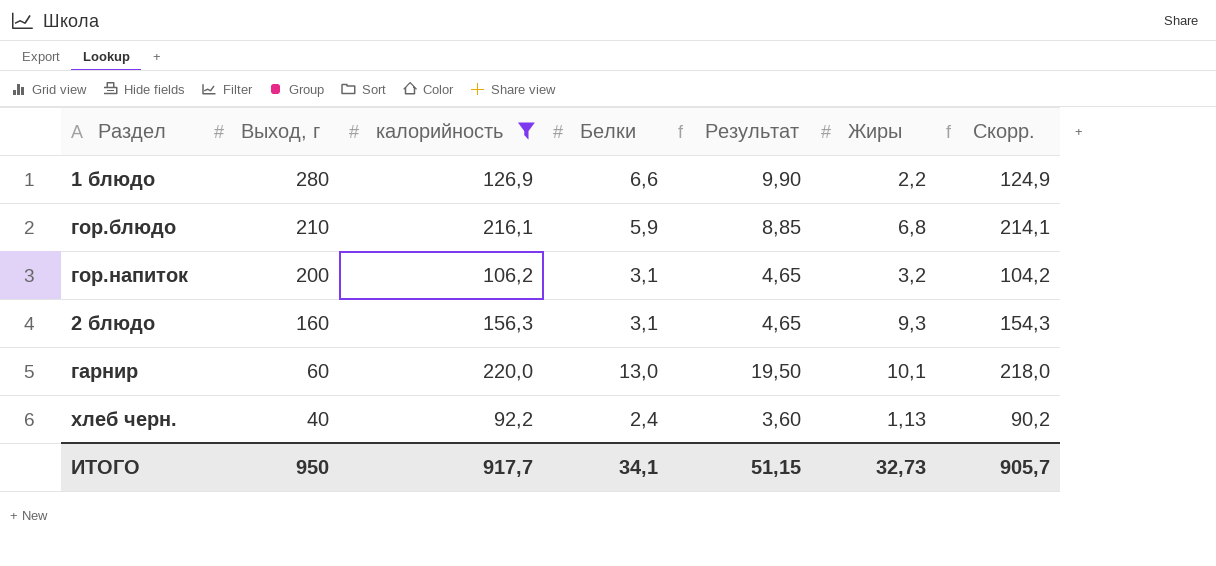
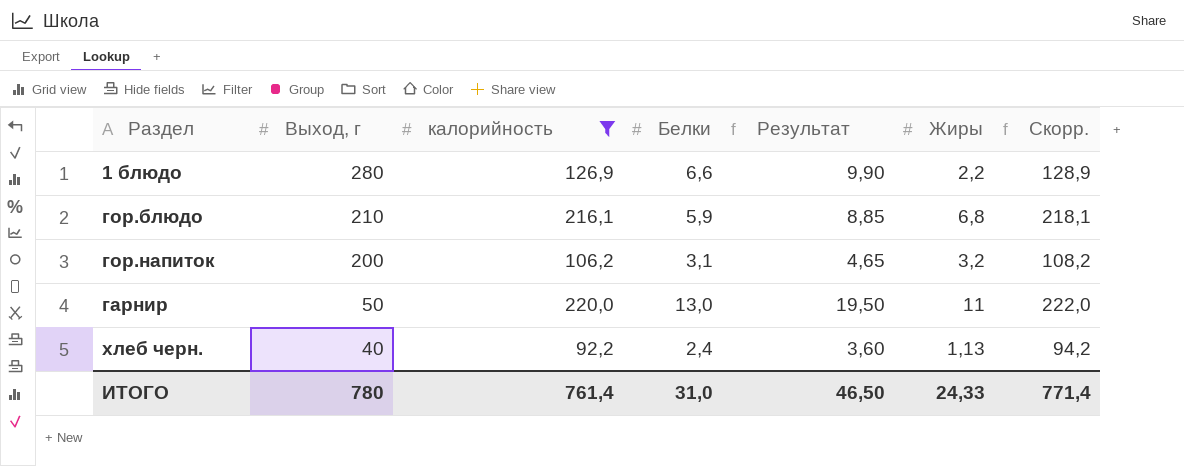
column Скорр. | formula: [калорийность] - 2 -> [калорийность] + 2
row 2 блюдо: 160 | 156,3 | 3,1 | 4,65 | 9,3 | 154,3 -> none
гарнир | Выход, г: 60 -> 50
гарнир | Жиры: 10,1 -> 11
ИТОГО | Выход, г: 950 -> 780
ИТОГО | калорийность: 917,7 -> 761,4
ИТОГО | Белки: 34,1 -> 31,0
ИТОГО | Результат: 51,15 -> 46,50
ИТОГО | Жиры: 32,73 -> 24,33
ИТОГО | Скорр.: 905,7 -> 771,4

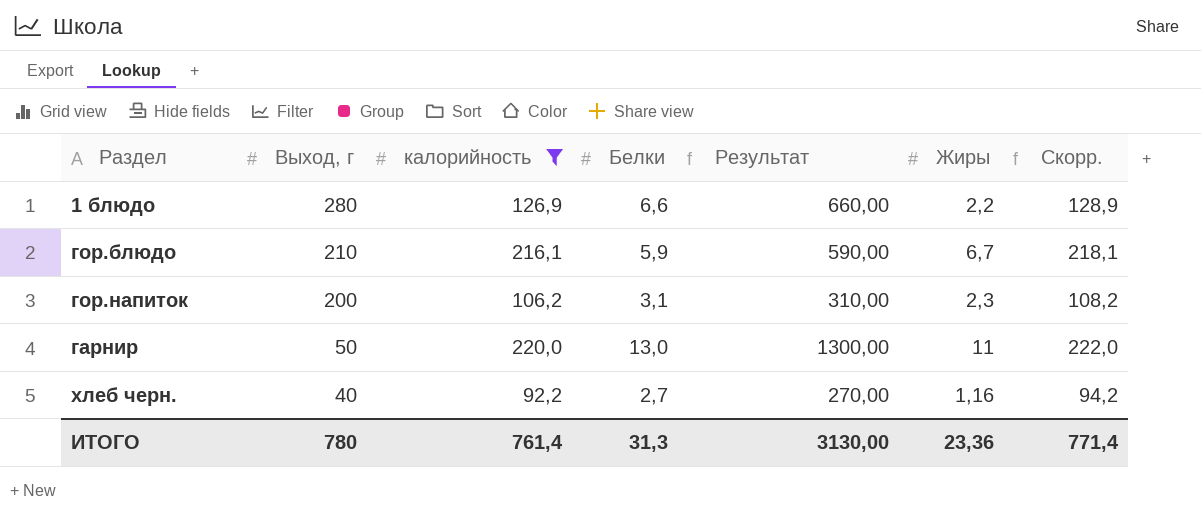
column Результат | formula: [Белки] * 1,5 -> [Белки] * 100
гор.блюдо | Жиры: 6,8 -> 6,7
гор.напиток | Жиры: 3,2 -> 2,3
хлеб черн. | Белки: 2,4 -> 2,7
хлеб черн. | Жиры: 1,13 -> 1,16
ИТОГО | Белки: 31,0 -> 31,3
ИТОГО | Результат: 46,50 -> 3130,00
ИТОГО | Жиры: 24,33 -> 23,36

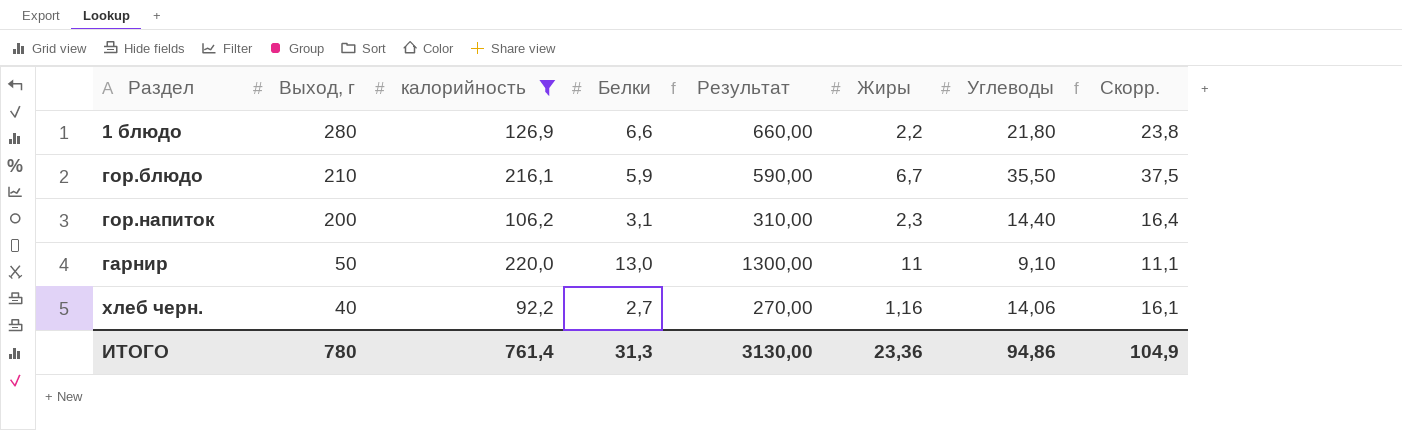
column Углеводы | position: none -> 7
column Скорр. | formula: [калорийность] + 2 -> [Углеводы] + 2
ИТОГО | Скорр.: 771,4 -> 104,9

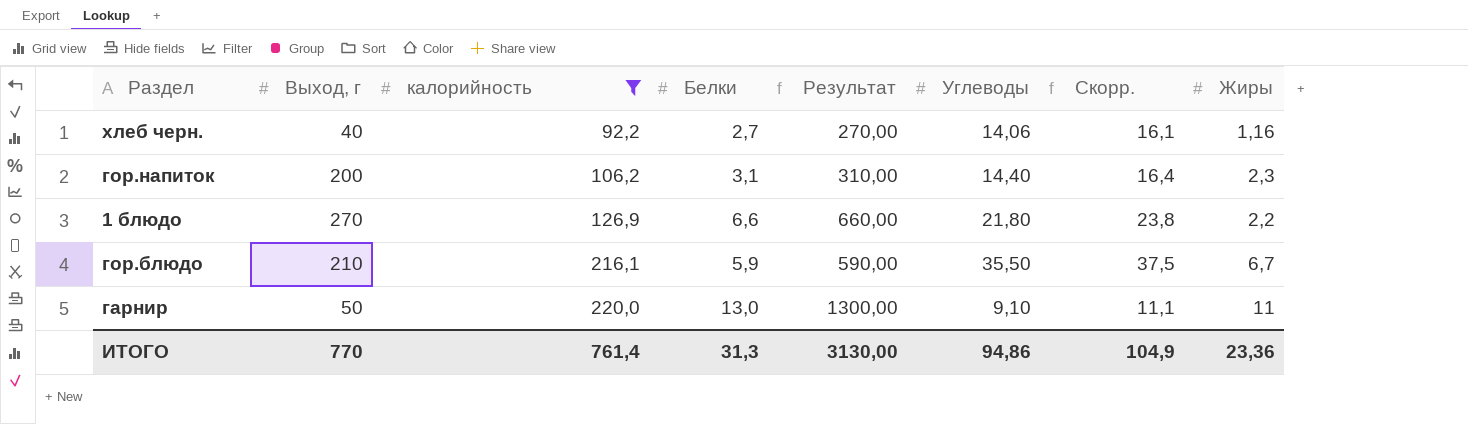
row order: Выход, г descending -> калорийность ascending
column Жиры | position: 6 -> 8
1 блюдо | Выход, г: 280 -> 270
ИТОГО | Выход, г: 780 -> 770

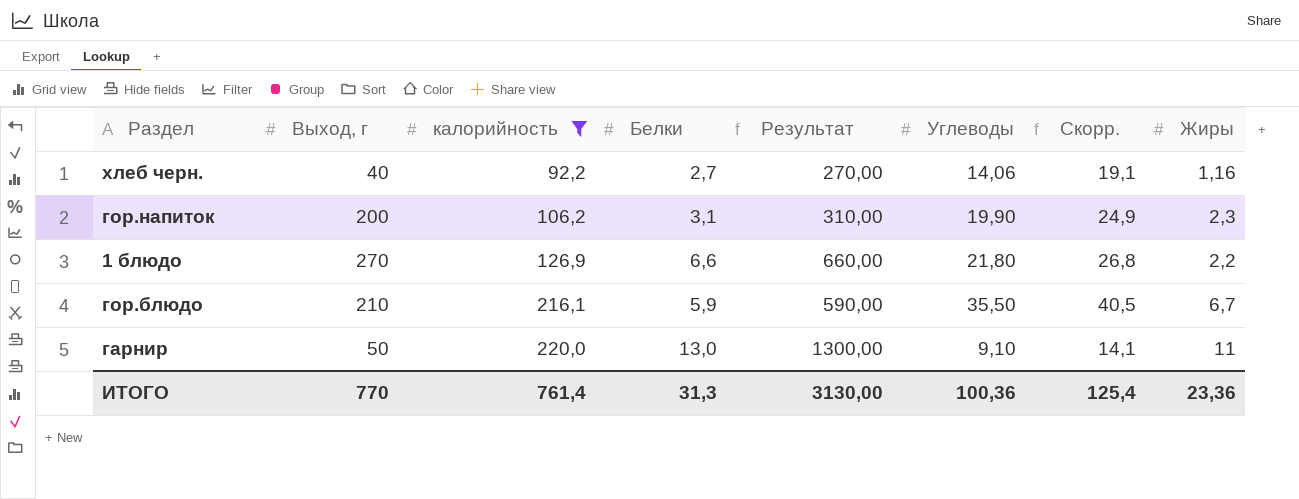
column Скорр. | formula: [Углеводы] + 2 -> [Углеводы] + 5
гор.напиток | Углеводы: 14,40 -> 19,90
ИТОГО | Углеводы: 94,86 -> 100,36
ИТОГО | Скорр.: 104,9 -> 125,4

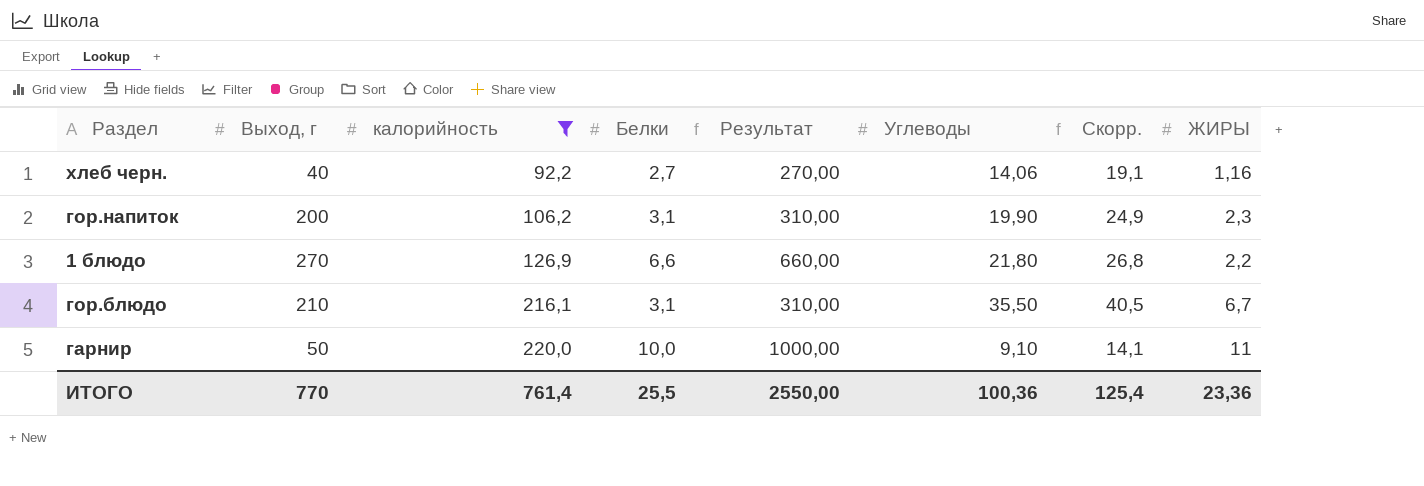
column name: Жиры -> ЖИРЫ
гор.блюдо | Белки: 5,9 -> 3,1
гор.блюдо | Результат: 590,00 -> 310,00
гарнир | Белки: 13,0 -> 10,0
гарнир | Результат: 1300,00 -> 1000,00
ИТОГО | Белки: 31,3 -> 25,5
ИТОГО | Результат: 3130,00 -> 2550,00

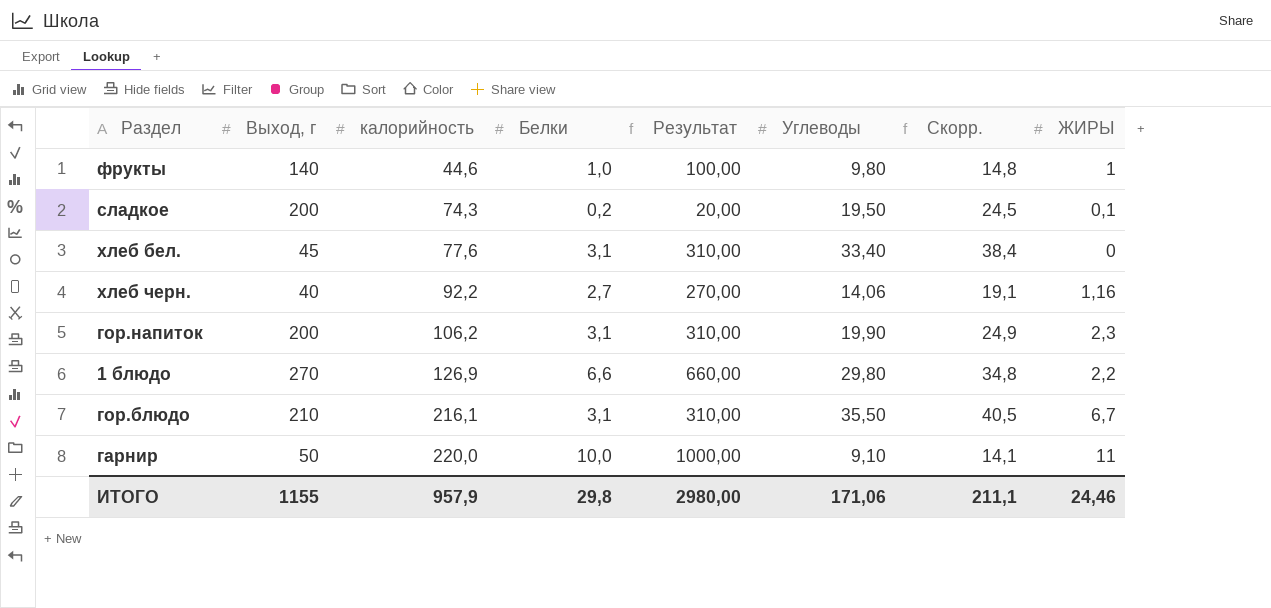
filter: калорийность >= 92,2 -> none
1 блюдо | Углеводы: 21,80 -> 29,80
1 блюдо | Скорр.: 26,8 -> 34,8
ИТОГО | Выход, г: 770 -> 1155
ИТОГО | калорийность: 761,4 -> 957,9
ИТОГО | Белки: 25,5 -> 29,8
ИТОГО | Результат: 2550,00 -> 2980,00
ИТОГО | Углеводы: 100,36 -> 171,06
ИТОГО | Скорр.: 125,4 -> 211,1
ИТОГО | ЖИРЫ: 23,36 -> 24,46

